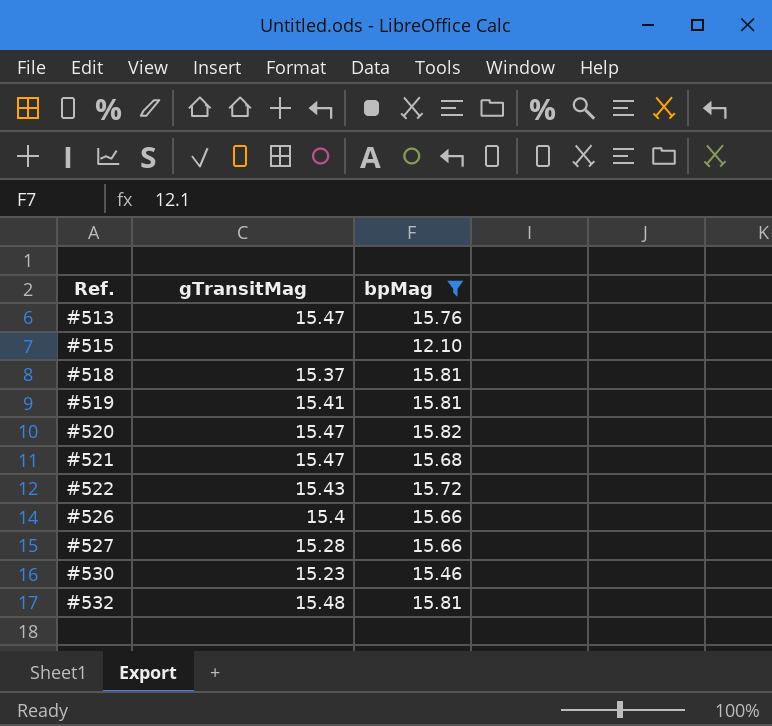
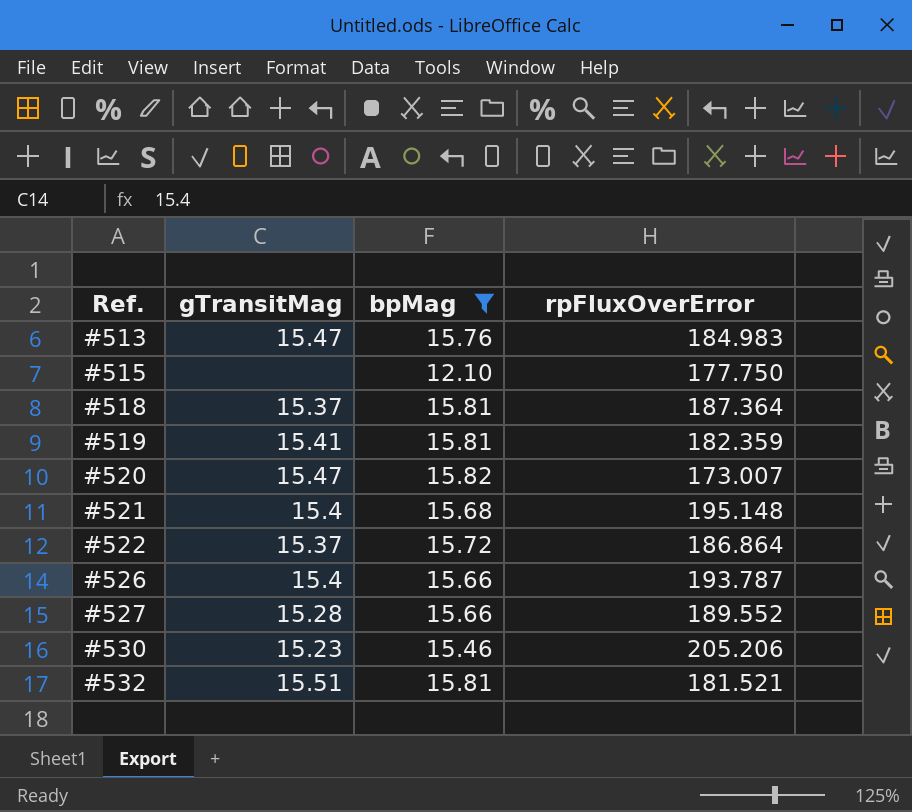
column rpFluxOverError | position: none -> 4
#521 | gTransitMag: 15.47 -> 15.4
#522 | gTransitMag: 15.43 -> 15.37
#532 | gTransitMag: 15.48 -> 15.51

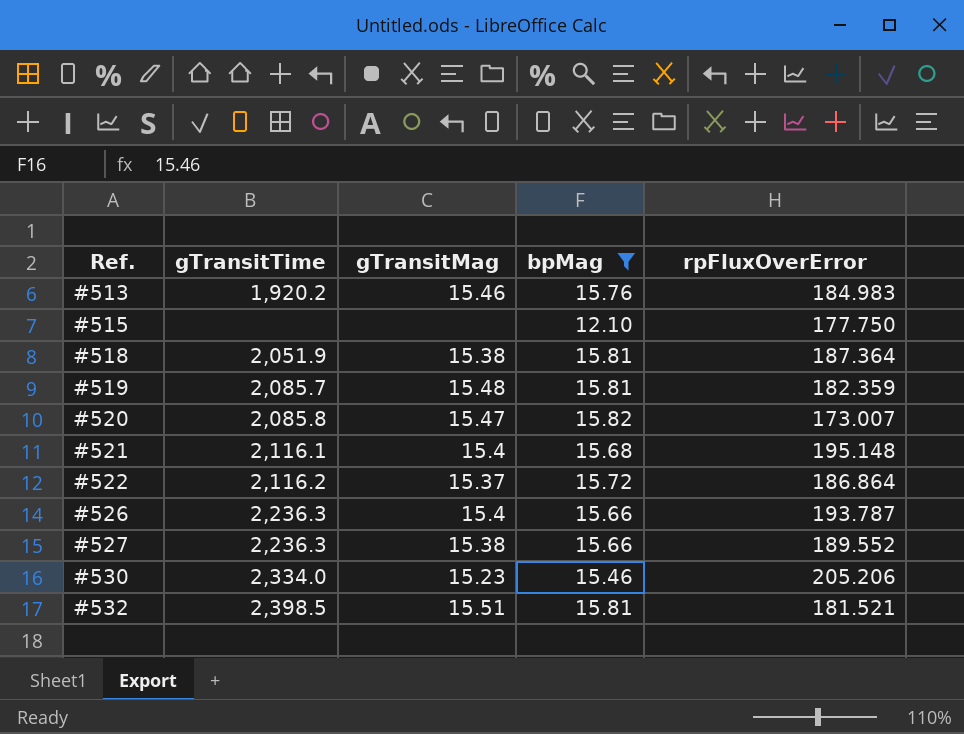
column gTransitTime | position: none -> 2
#513 | gTransitMag: 15.47 -> 15.46
#518 | gTransitMag: 15.37 -> 15.38
#519 | gTransitMag: 15.41 -> 15.48
#527 | gTransitMag: 15.28 -> 15.38

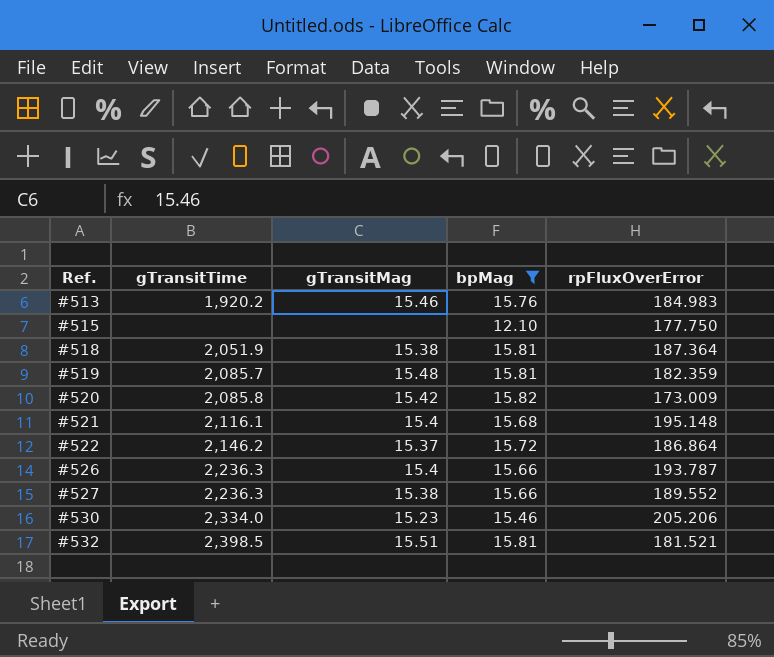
#520 | gTransitMag: 15.47 -> 15.42
#520 | rpFluxOverError: 173.007 -> 173.009
#522 | gTransitTime: 2,116.2 -> 2,146.2

